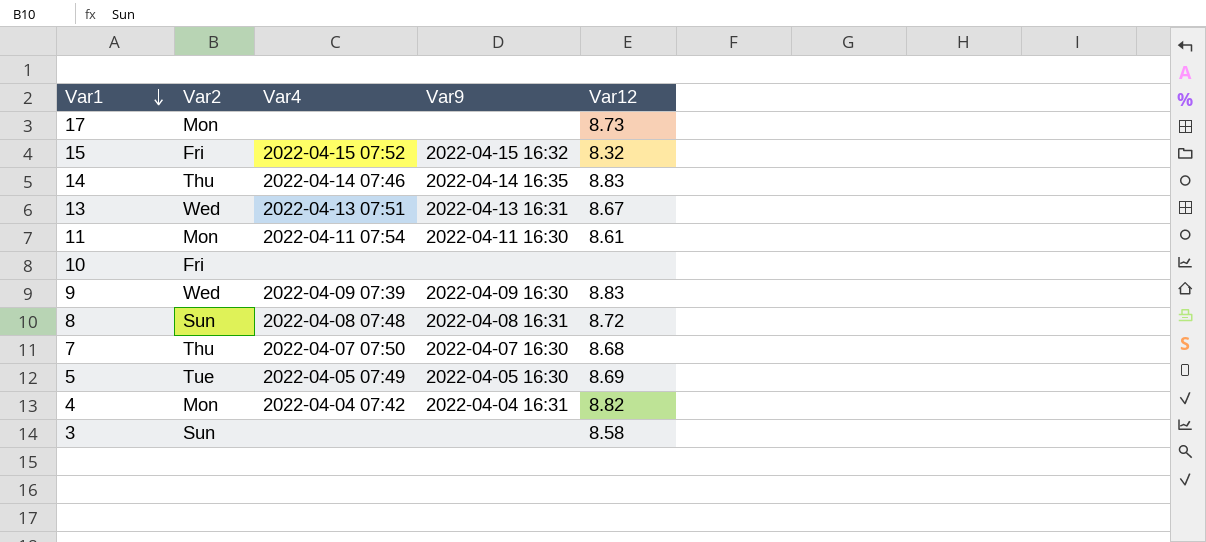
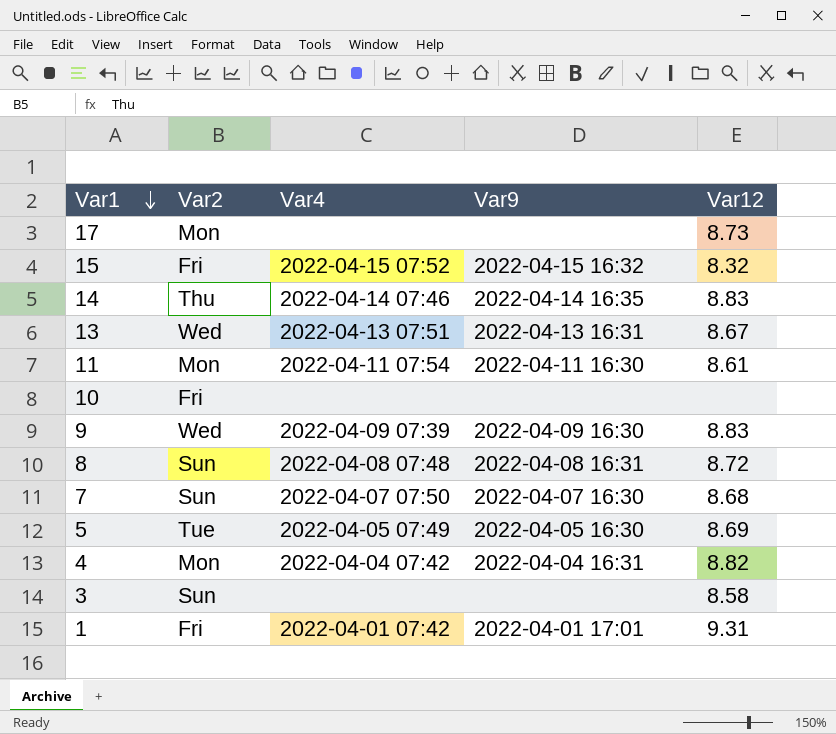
7 | Var2: Thu -> Sun
row 1: none -> Fri | 2022-04-01 07:42 | 2022-04-01 17:01 | 9.31

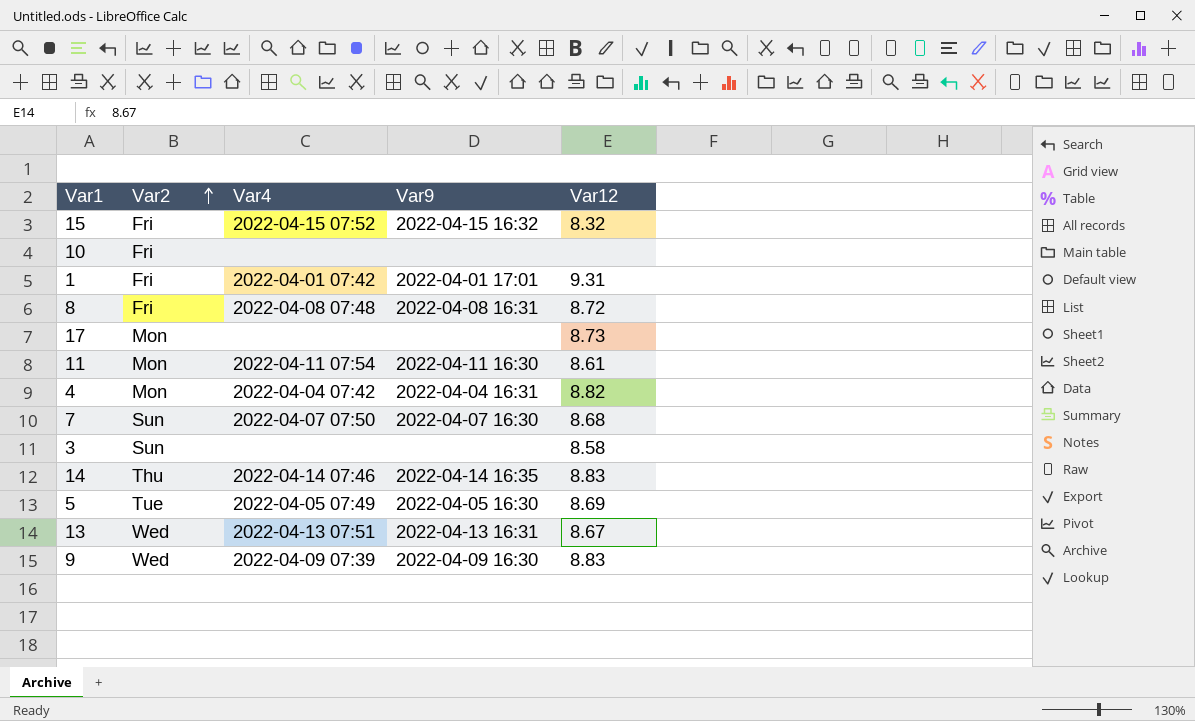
row order: Var1 descending -> Var2 ascending
8 | Var2: Sun -> Fri

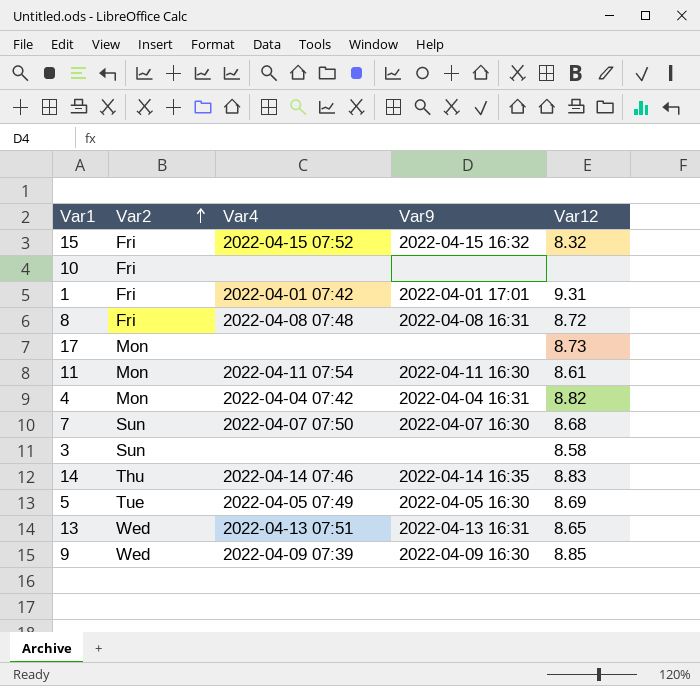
13 | Var12: 8.67 -> 8.65
9 | Var12: 8.83 -> 8.85

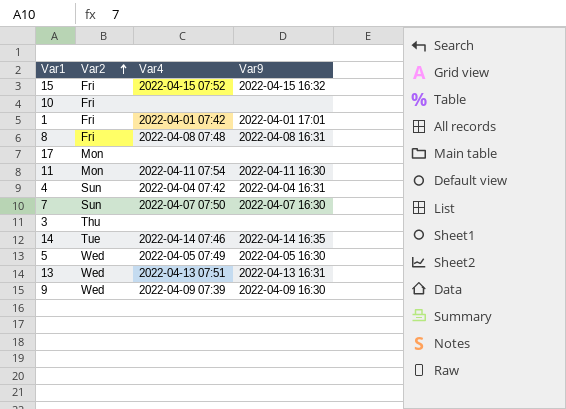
column Var12 | position: 5 -> none
4 | Var2: Mon -> Sun
3 | Var2: Sun -> Thu
14 | Var2: Thu -> Tue
5 | Var2: Tue -> Wed

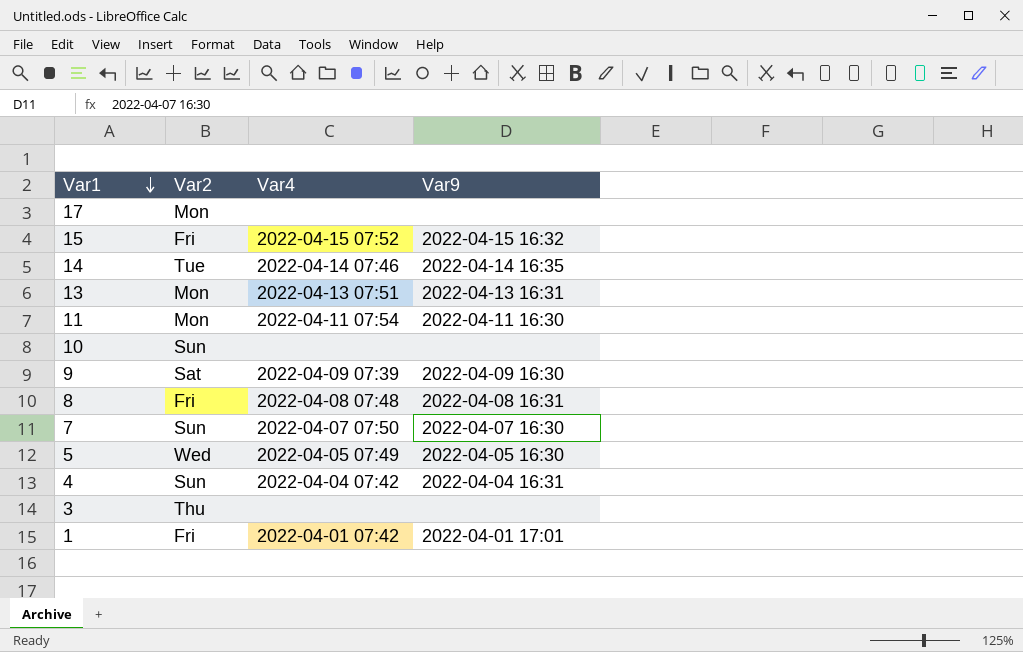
row order: Var2 ascending -> Var1 descending
13 | Var2: Wed -> Mon
10 | Var2: Fri -> Sun
9 | Var2: Wed -> Sat

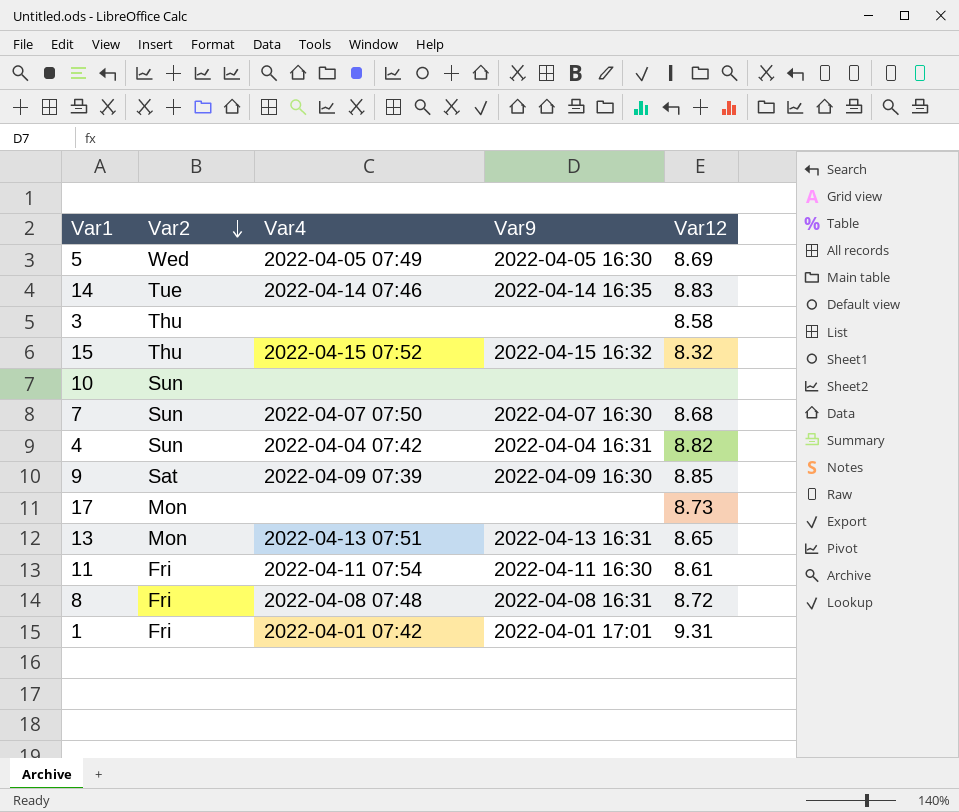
row order: Var1 descending -> Var2 descending
column Var12 | position: none -> 5
15 | Var2: Fri -> Thu
11 | Var2: Mon -> Fri

